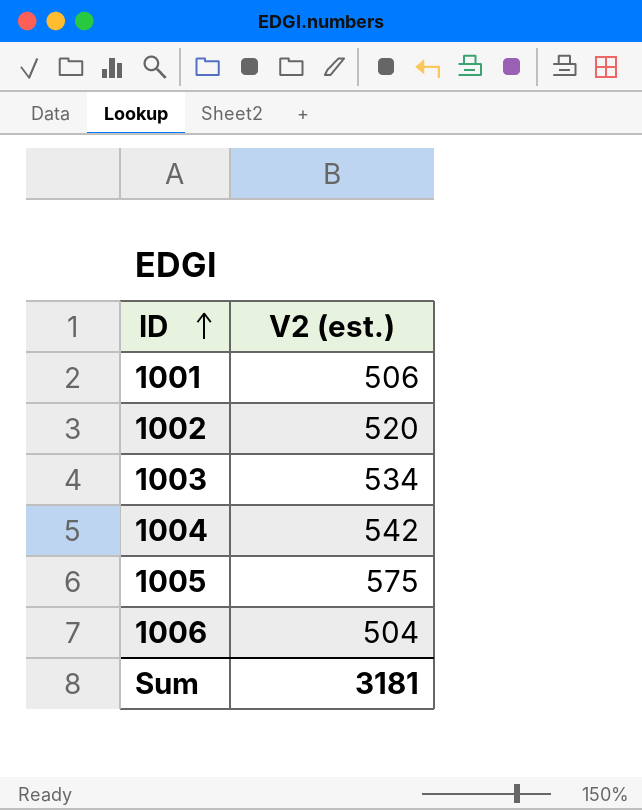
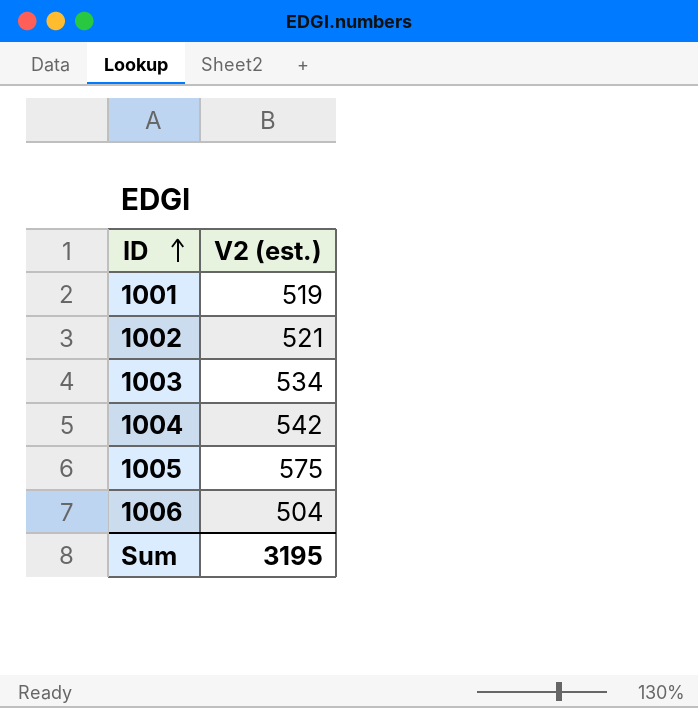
1001 | V2 (est.): 506 -> 519
1002 | V2 (est.): 520 -> 521
Sum | V2 (est.): 3181 -> 3195

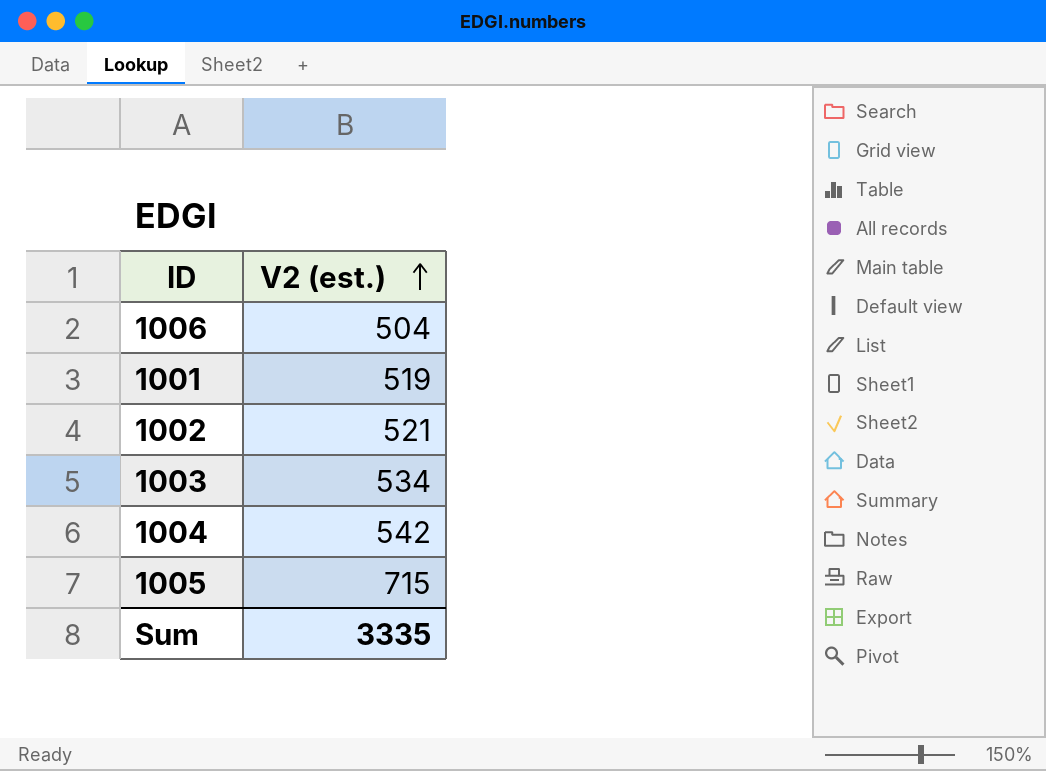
row order: ID ascending -> V2 (est.) ascending
1005 | V2 (est.): 575 -> 715
Sum | V2 (est.): 3195 -> 3335

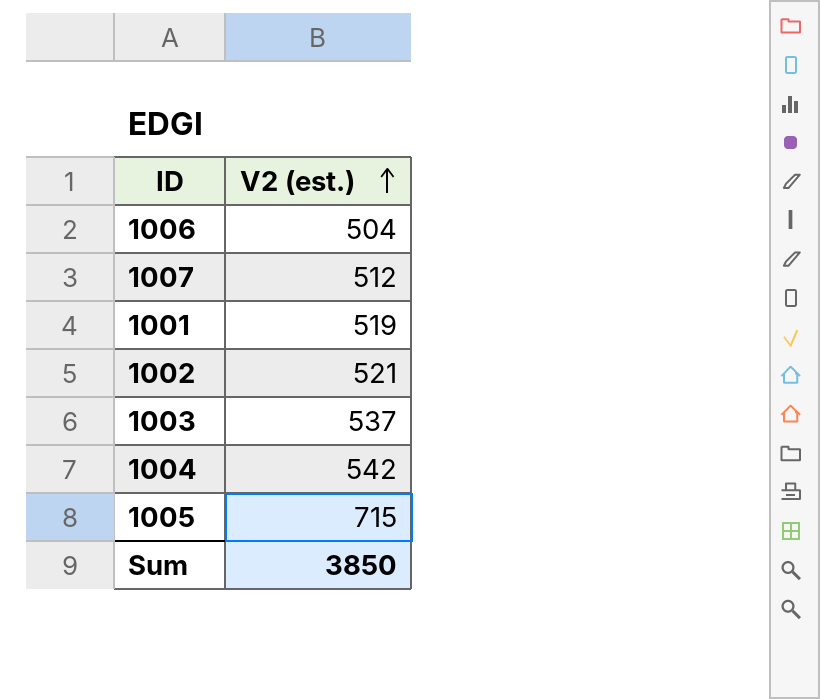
row 1007: none -> 512
1003 | V2 (est.): 534 -> 537
Sum | V2 (est.): 3335 -> 3850

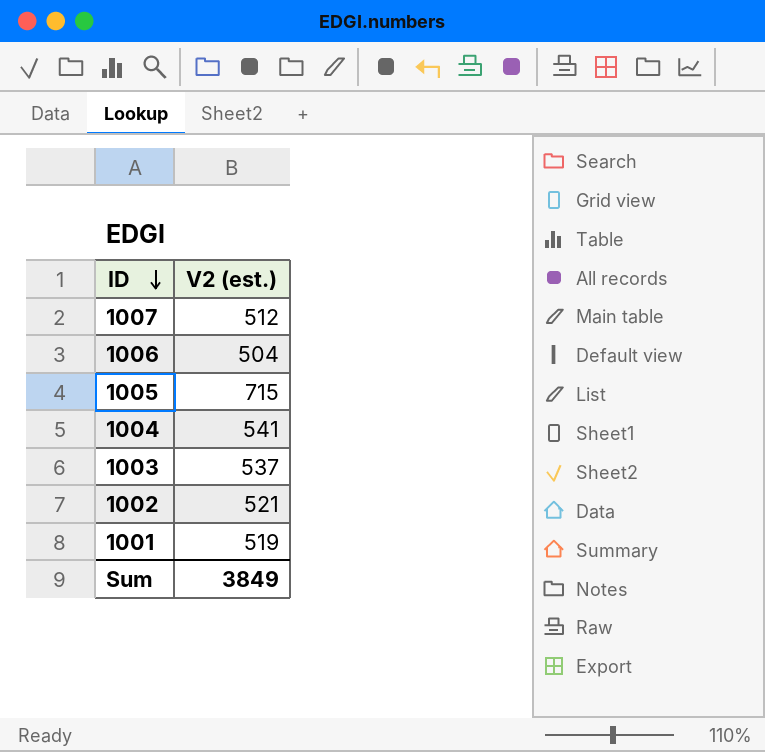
row order: V2 (est.) ascending -> ID descending
1004 | V2 (est.): 542 -> 541
Sum | V2 (est.): 3850 -> 3849

